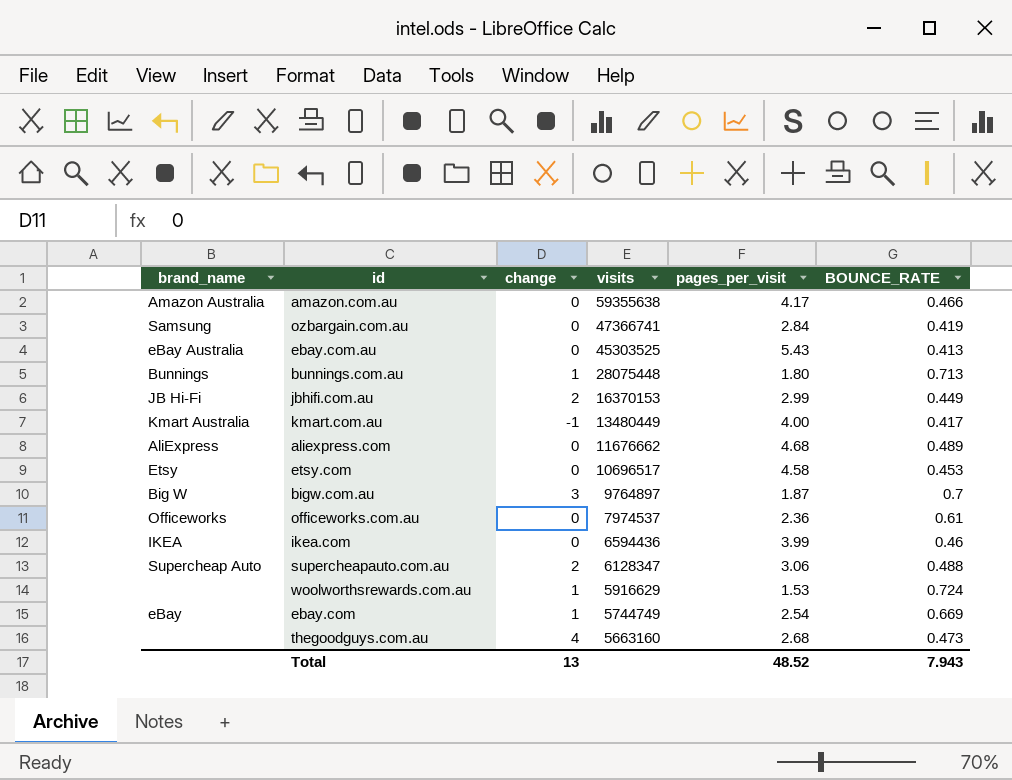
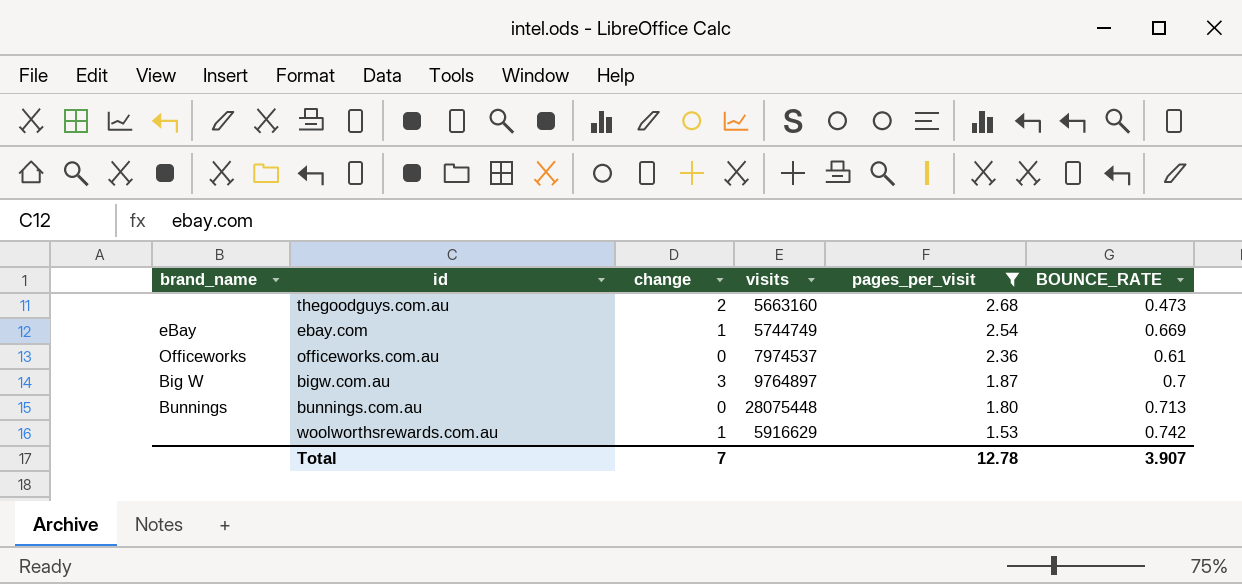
filter: none -> pages_per_visit <= 2.68
row order: visits descending -> pages_per_visit descending
thegoodguys.com.au | change: 4 -> 2
bunnings.com.au | change: 1 -> 0
woolworthsrewards.com.au | BOUNCE_RATE: 0.724 -> 0.742
Total | change: 13 -> 7
Total | pages_per_visit: 48.52 -> 12.78
Total | BOUNCE_RATE: 7.943 -> 3.907

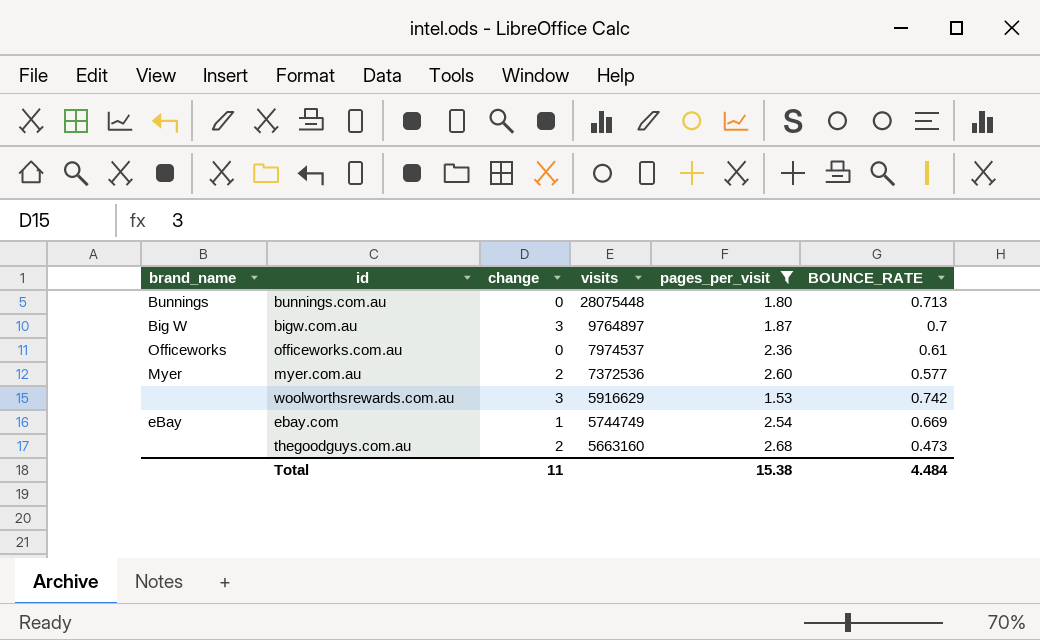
row order: pages_per_visit descending -> visits descending
row myer.com.au: none -> Myer | 2 | 7372536 | 2.60 | 0.577
woolworthsrewards.com.au | change: 1 -> 3
Total | change: 7 -> 11
Total | pages_per_visit: 12.78 -> 15.38
Total | BOUNCE_RATE: 3.907 -> 4.484

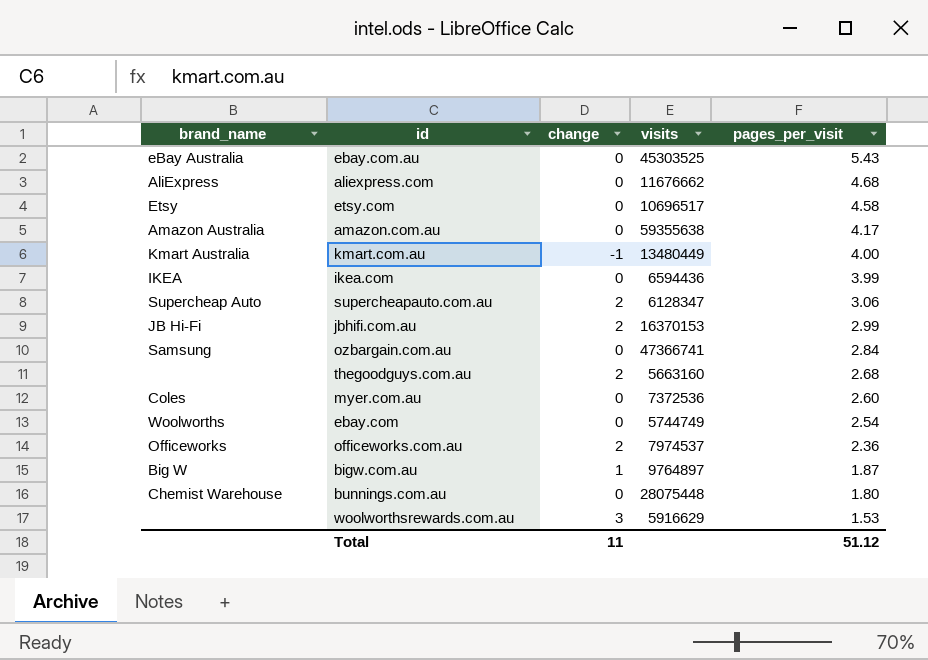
filter: pages_per_visit <= 2.68 -> none
row order: visits descending -> pages_per_visit descending
column BOUNCE_RATE | position: 6 -> none
myer.com.au | brand_name: Myer -> Coles
myer.com.au | change: 2 -> 0
ebay.com | brand_name: eBay -> Woolworths
ebay.com | change: 1 -> 0
officeworks.com.au | change: 0 -> 2
bigw.com.au | change: 3 -> 1
bunnings.com.au | brand_name: Bunnings -> Chemist Warehouse
Total | pages_per_visit: 15.38 -> 51.12

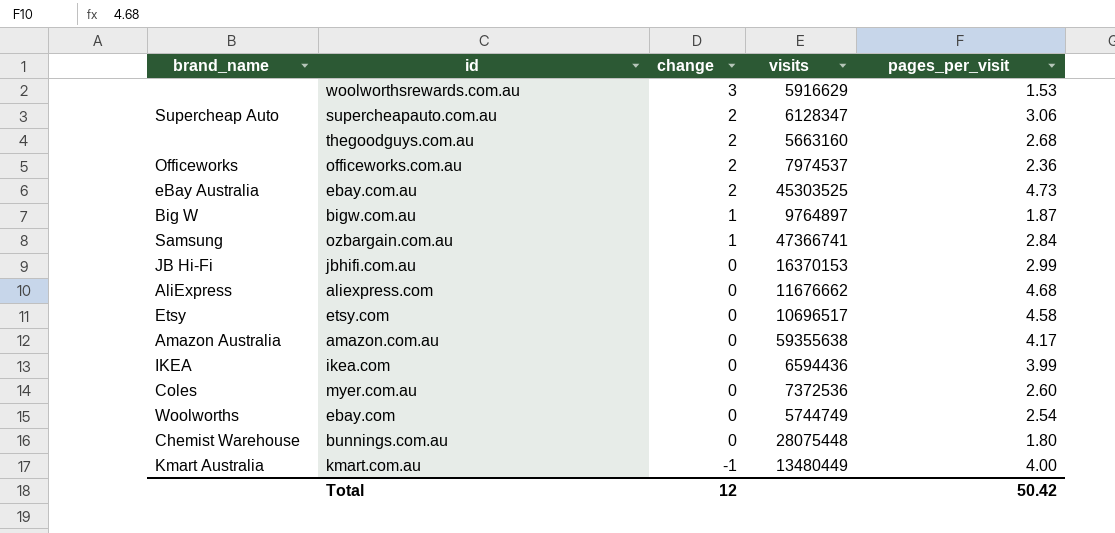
row order: pages_per_visit descending -> change descending
ebay.com.au | change: 0 -> 2
ebay.com.au | pages_per_visit: 5.43 -> 4.73
ozbargain.com.au | change: 0 -> 1
jbhifi.com.au | change: 2 -> 0
Total | change: 11 -> 12
Total | pages_per_visit: 51.12 -> 50.42

